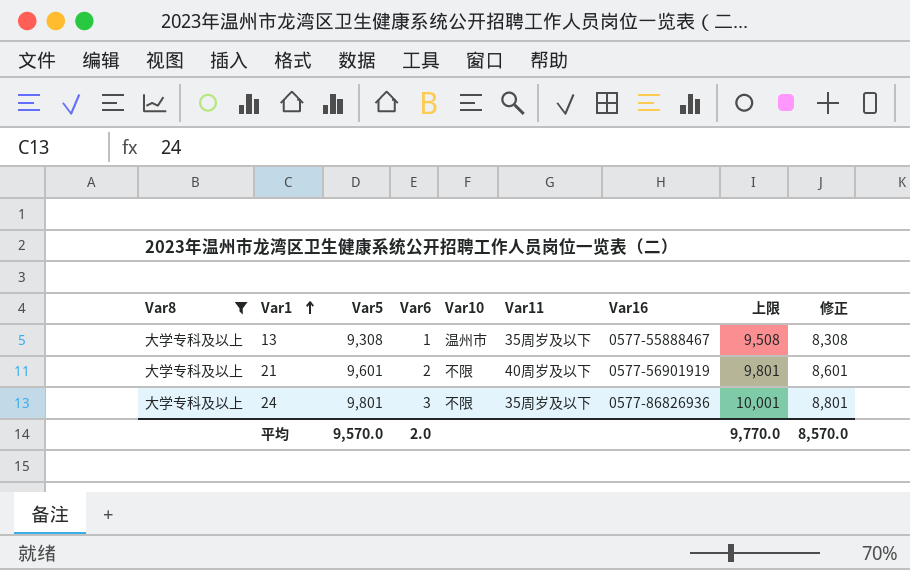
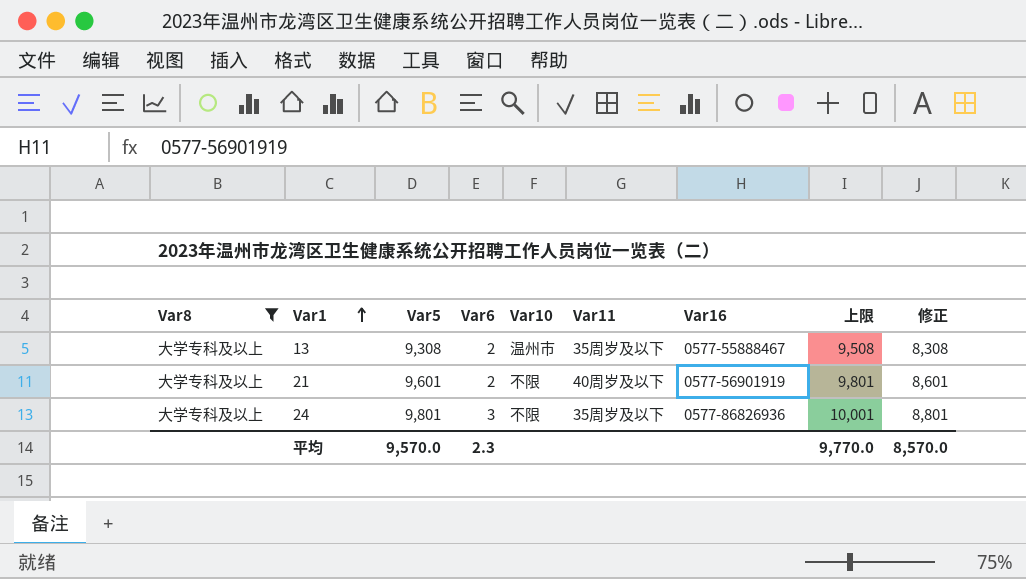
13 | Var6: 1 -> 2
平均 | Var6: 2.0 -> 2.3

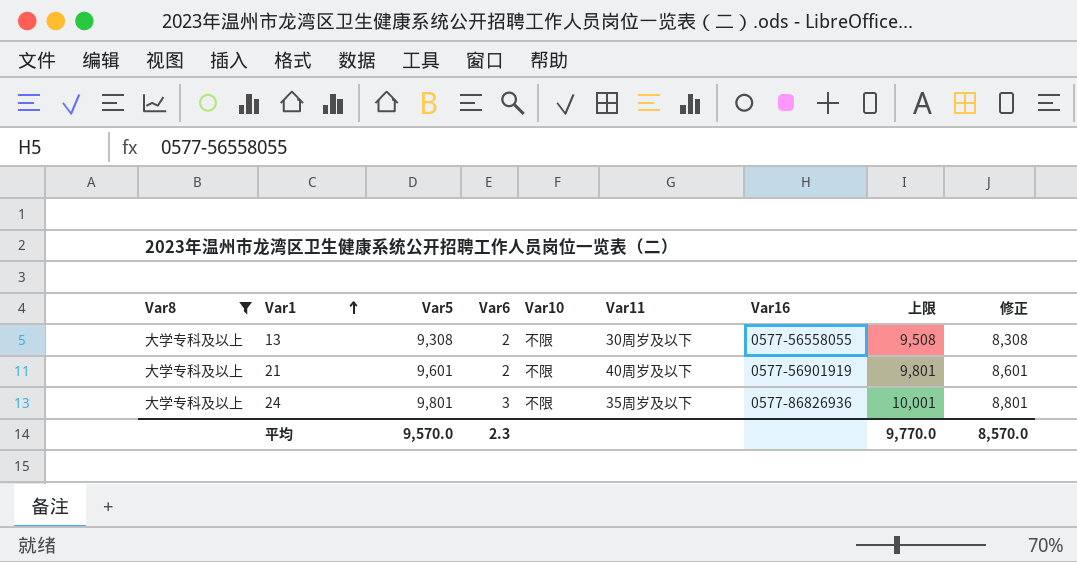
13 | Var10: 温州市 -> 不限
13 | Var11: 35周岁及以下 -> 30周岁及以下
13 | Var16: 0577-55888467 -> 0577-56558055

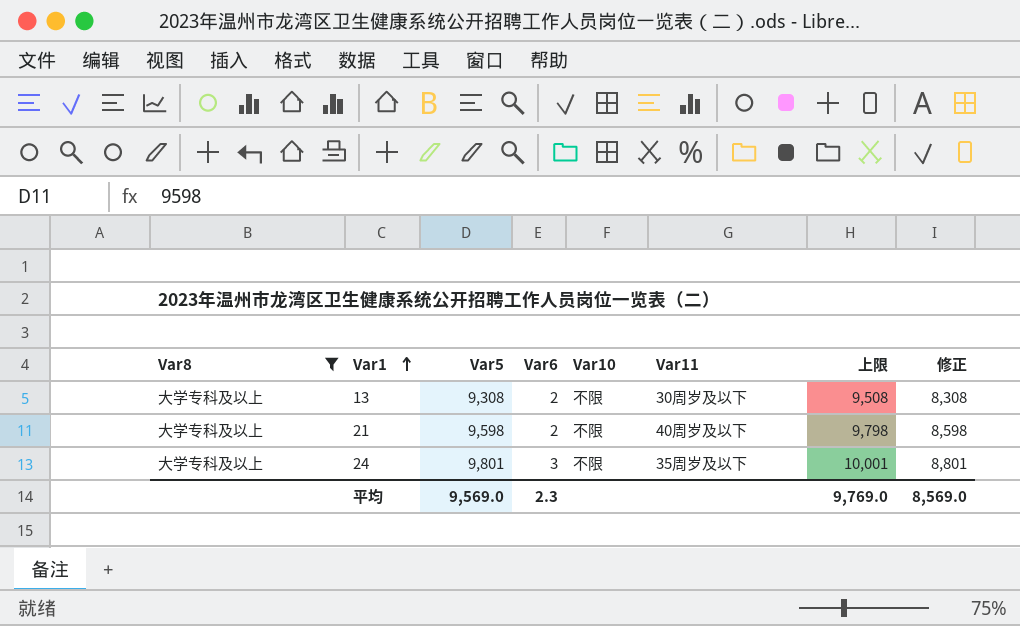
column Var16 | position: 7 -> none
21 | Var5: 9,601 -> 9,598
21 | 上限: 9,801 -> 9,798
21 | 修正: 8,601 -> 8,598
平均 | Var5: 9,570.0 -> 9,569.0
平均 | 上限: 9,770.0 -> 9,769.0
平均 | 修正: 8,570.0 -> 8,569.0

